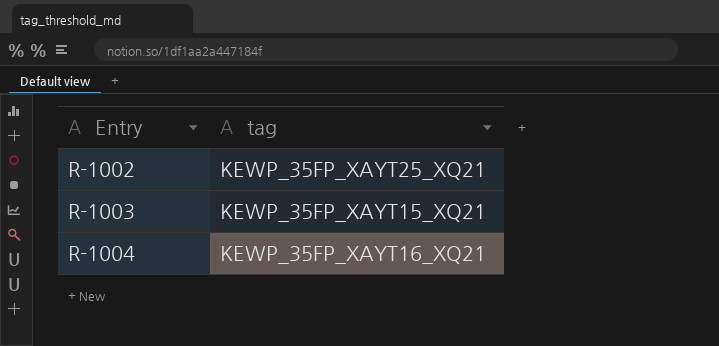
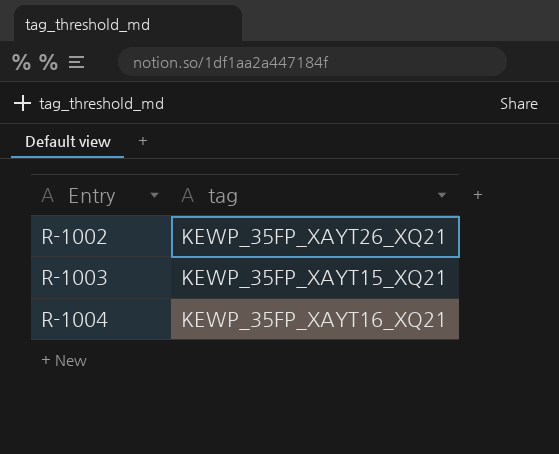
R-1002 | tag: KEWP_35FP_XAYT25_XQ21 -> KEWP_35FP_XAYT26_XQ21

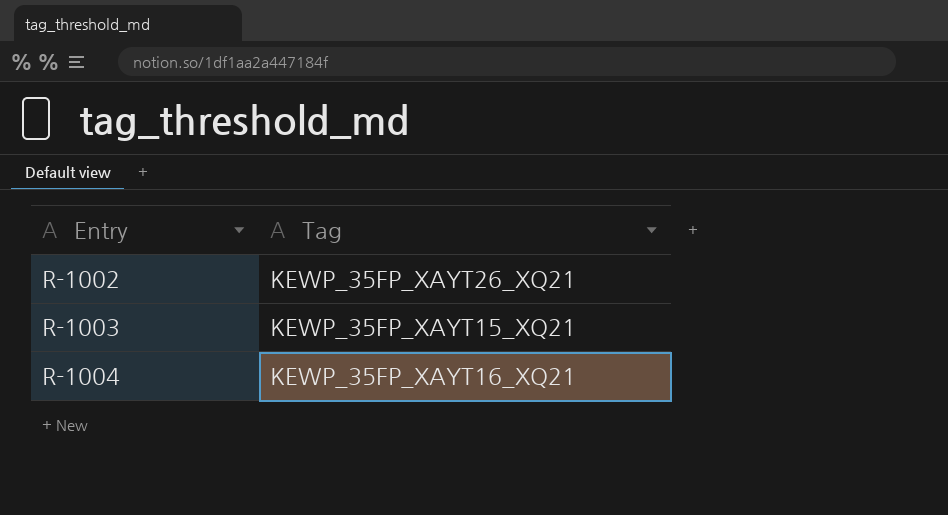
column name: tag -> Tag

